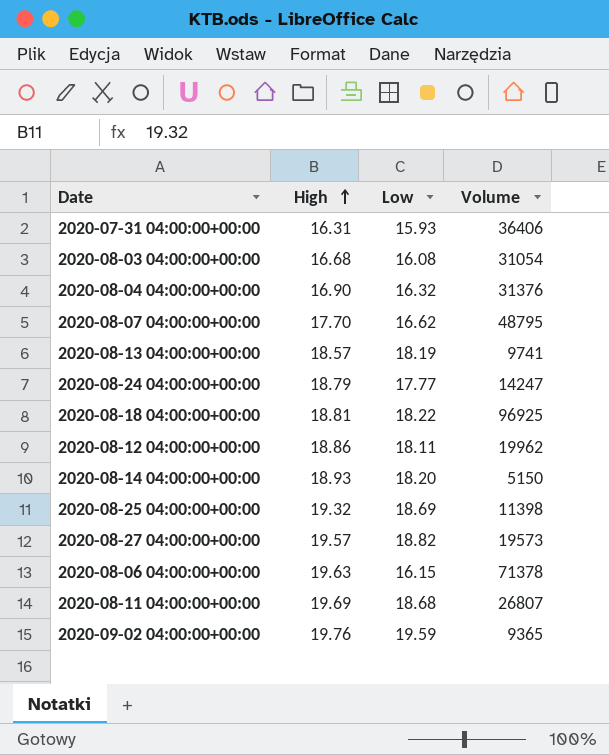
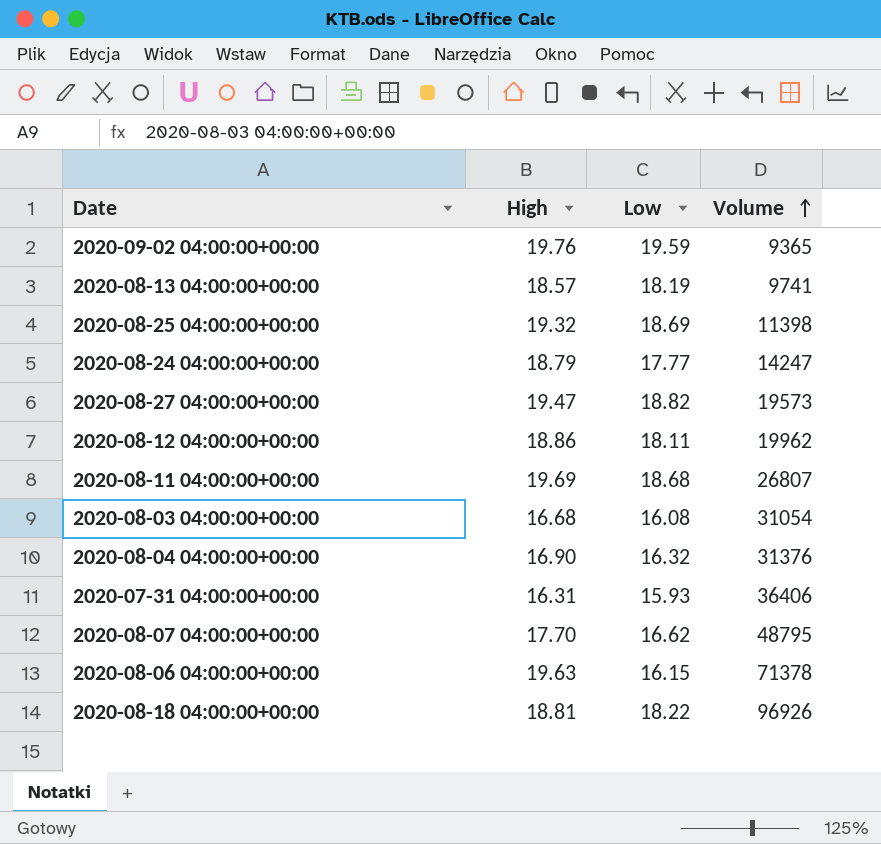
row order: High ascending -> Volume ascending
row 2020-08-14 04:00:00+00:00: 18.93 | 18.20 | 5150 -> none
2020-08-27 04:00:00+00:00 | High: 19.57 -> 19.47
2020-08-18 04:00:00+00:00 | Volume: 96925 -> 96926

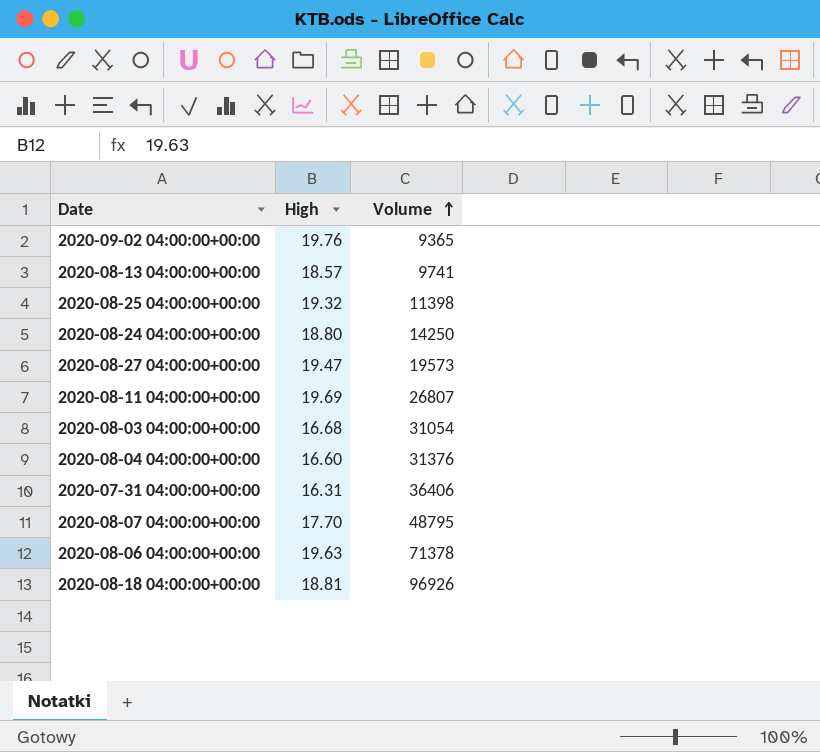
column Low | position: 3 -> none
row 2020-08-12 04:00:00+00:00: 18.86 | 18.11 | 19962 -> none
2020-08-24 04:00:00+00:00 | High: 18.79 -> 18.80
2020-08-24 04:00:00+00:00 | Volume: 14247 -> 14250
2020-08-04 04:00:00+00:00 | High: 16.90 -> 16.60

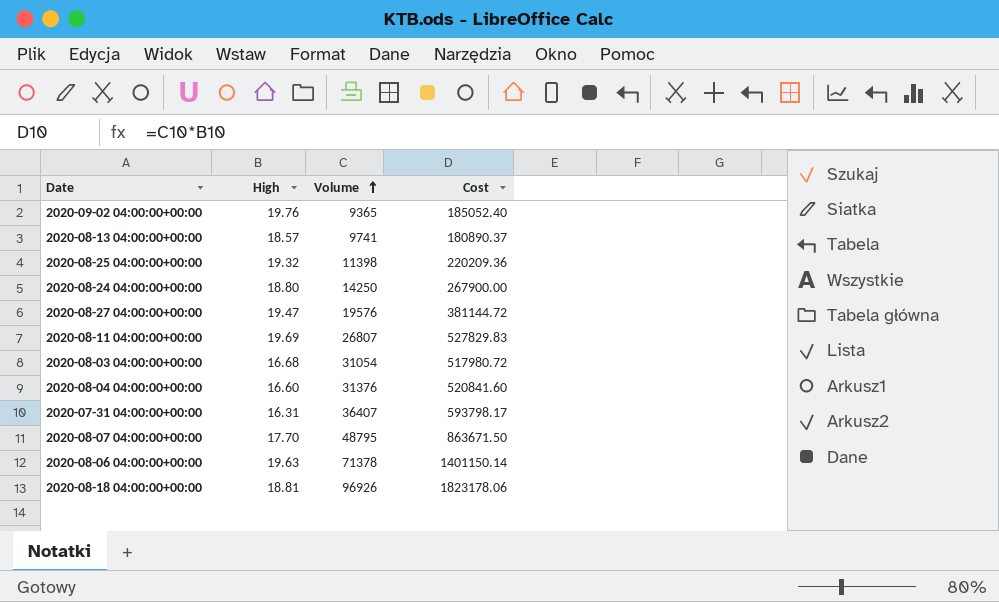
column Cost | formula: none -> [High] * [Volume]
2020-08-27 04:00:00+00:00 | Volume: 19573 -> 19576
2020-07-31 04:00:00+00:00 | Volume: 36406 -> 36407

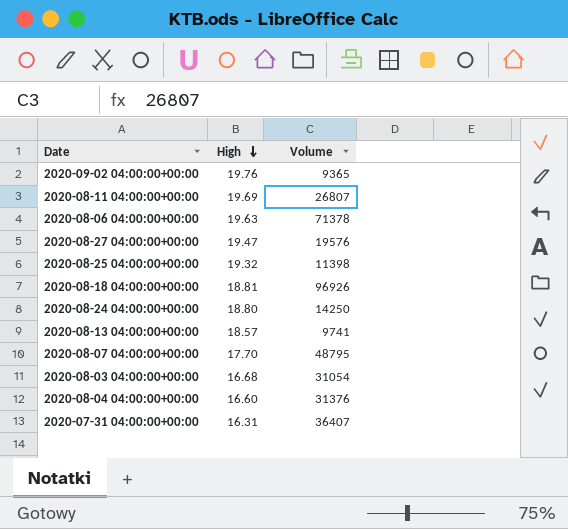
row order: Volume ascending -> High descending
column Cost | formula: [High] * [Volume] -> none

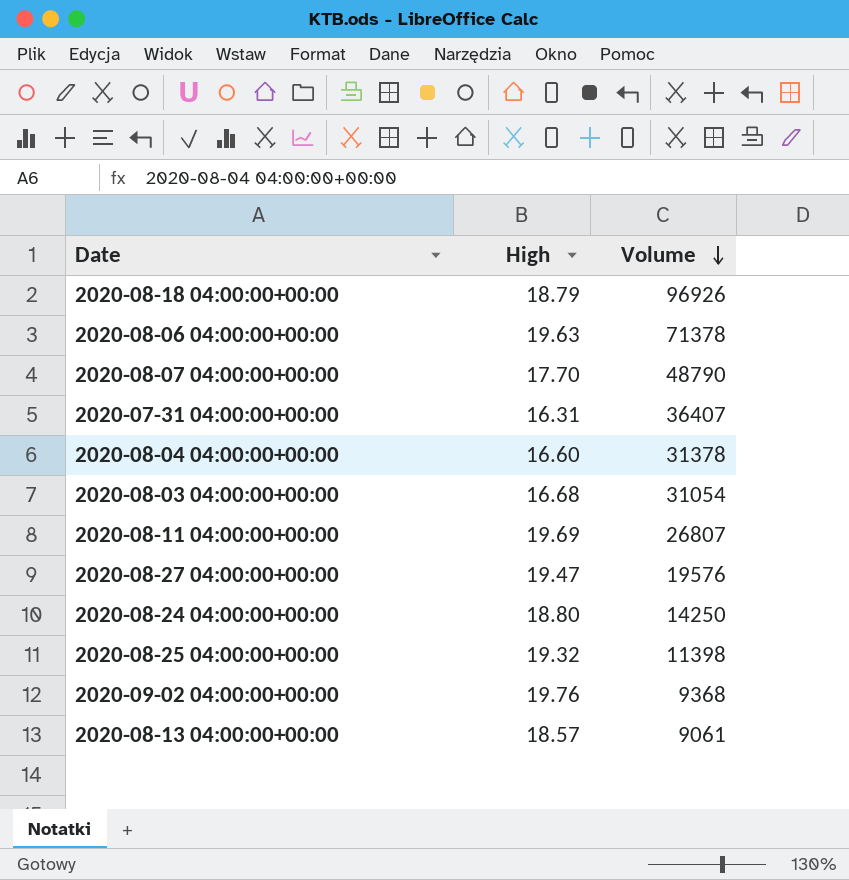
row order: High descending -> Volume descending
2020-08-18 04:00:00+00:00 | High: 18.81 -> 18.79
2020-08-07 04:00:00+00:00 | Volume: 48795 -> 48790
2020-08-04 04:00:00+00:00 | Volume: 31376 -> 31378
2020-09-02 04:00:00+00:00 | Volume: 9365 -> 9368
2020-08-13 04:00:00+00:00 | Volume: 9741 -> 9061

